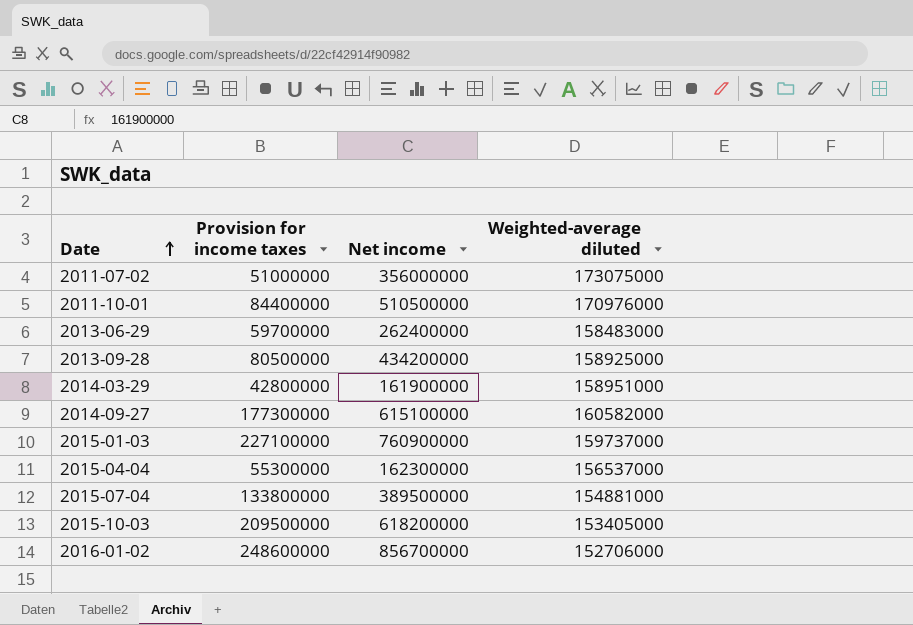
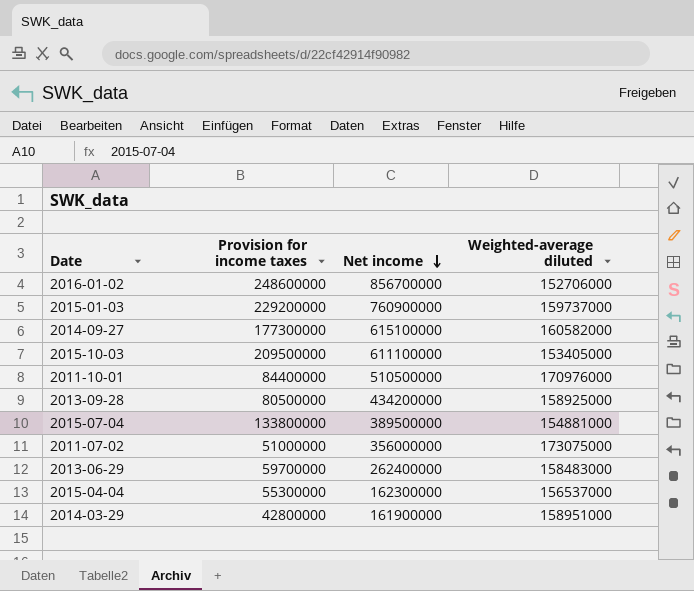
row order: Date ascending -> Net income descending
2015-01-03 | Provision for income taxes: 227100000 -> 229200000
2015-10-03 | Net income: 618200000 -> 611100000

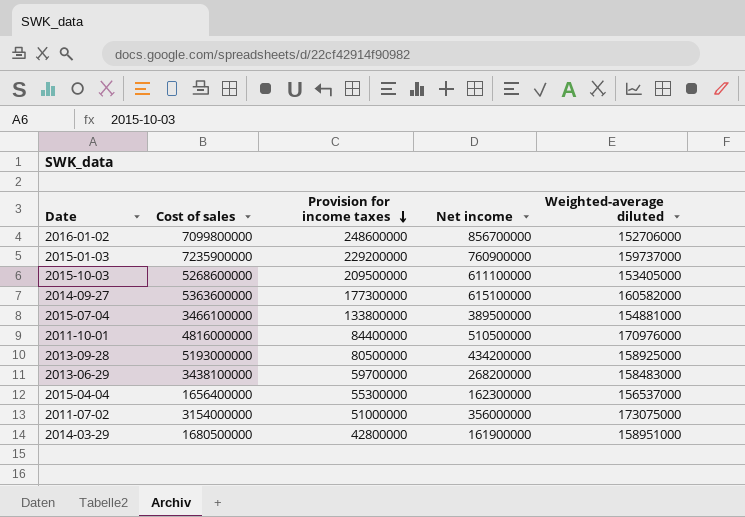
row order: Net income descending -> Provision for income taxes descending
column Cost of sales | position: none -> 2
2013-06-29 | Net income: 262400000 -> 268200000

